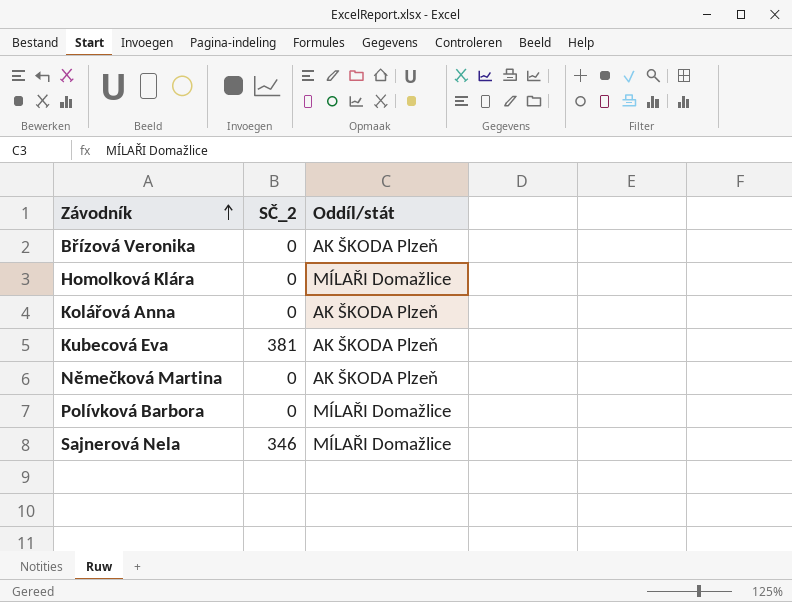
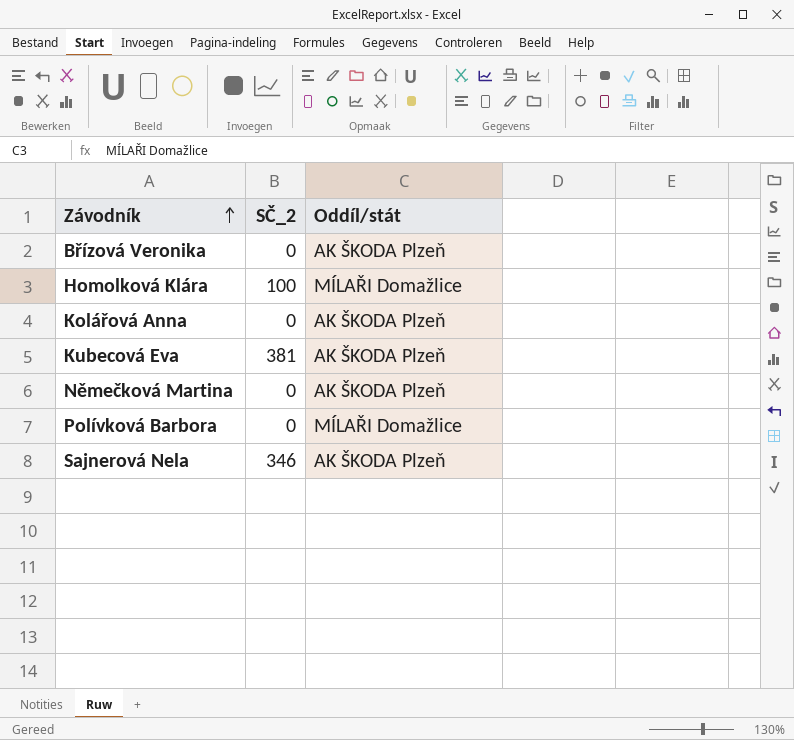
Homolková Klára | SČ_2: 0 -> 100
Sajnerová Nela | Oddíl/stát: MÍLAŘI Domažlice -> AK ŠKODA Plzeň

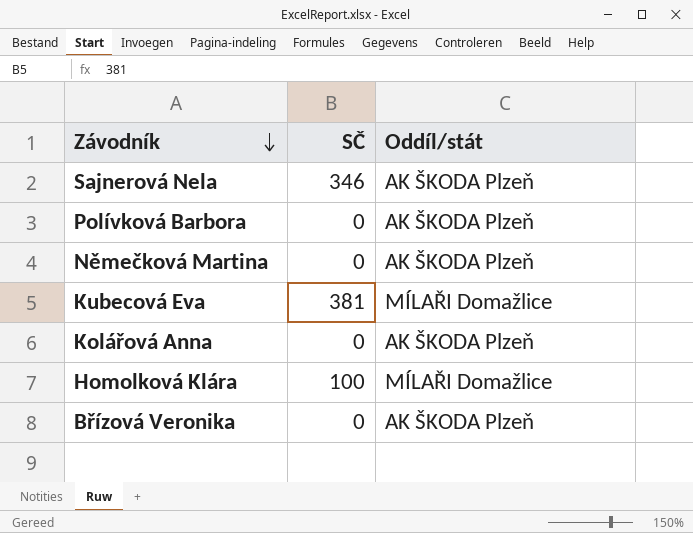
row order: Závodník ascending -> Závodník descending
column name: SČ_2 -> SČ
Polívková Barbora | Oddíl/stát: MÍLAŘI Domažlice -> AK ŠKODA Plzeň
Kubecová Eva | Oddíl/stát: AK ŠKODA Plzeň -> MÍLAŘI Domažlice

